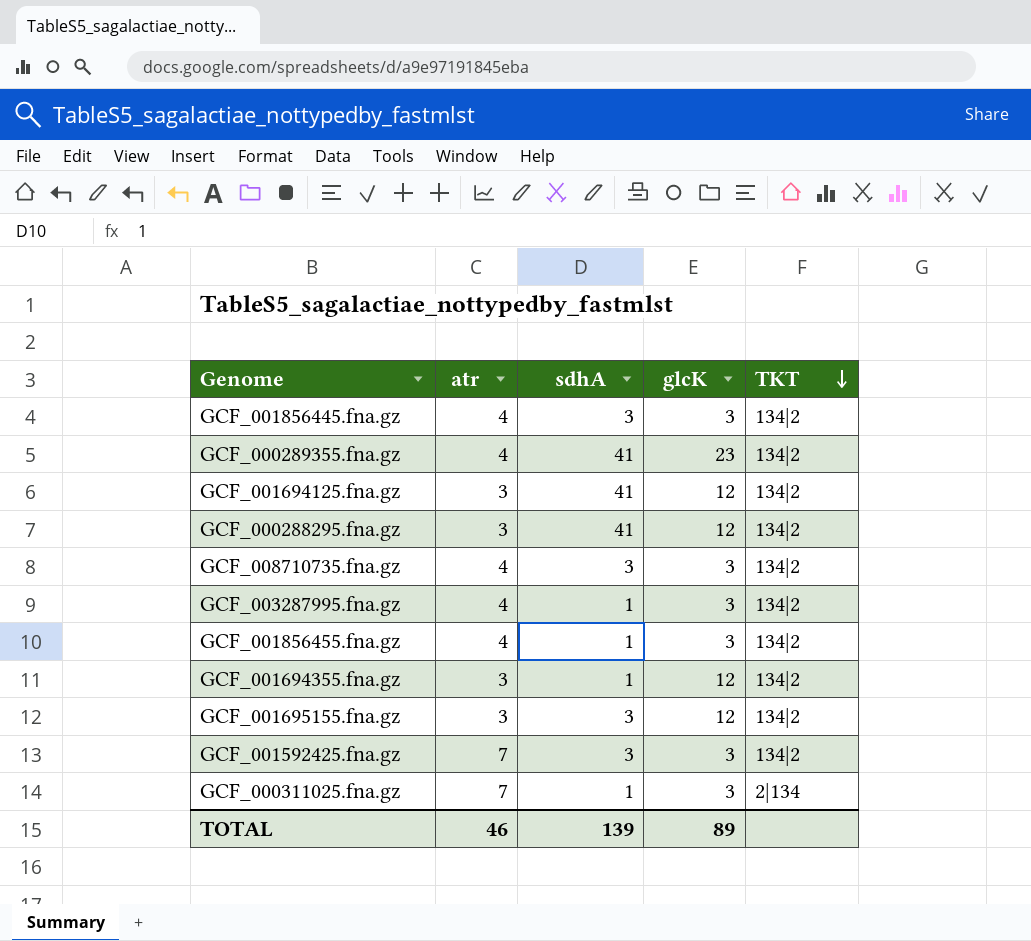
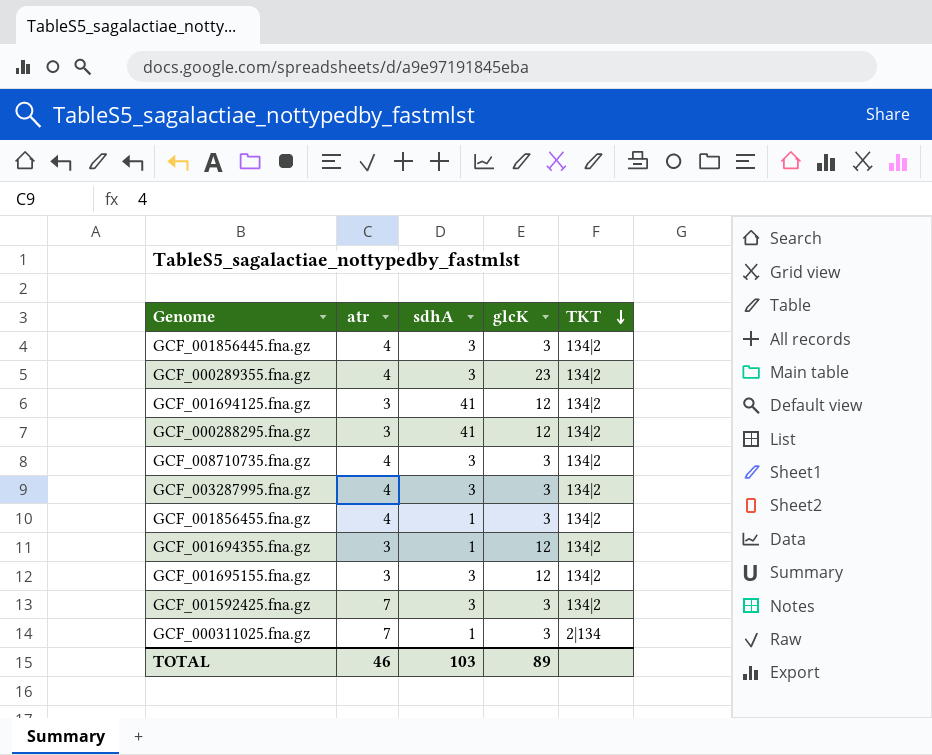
GCF_000289355.fna.gz | sdhA: 41 -> 3
GCF_003287995.fna.gz | sdhA: 1 -> 3
TOTAL | sdhA: 139 -> 103

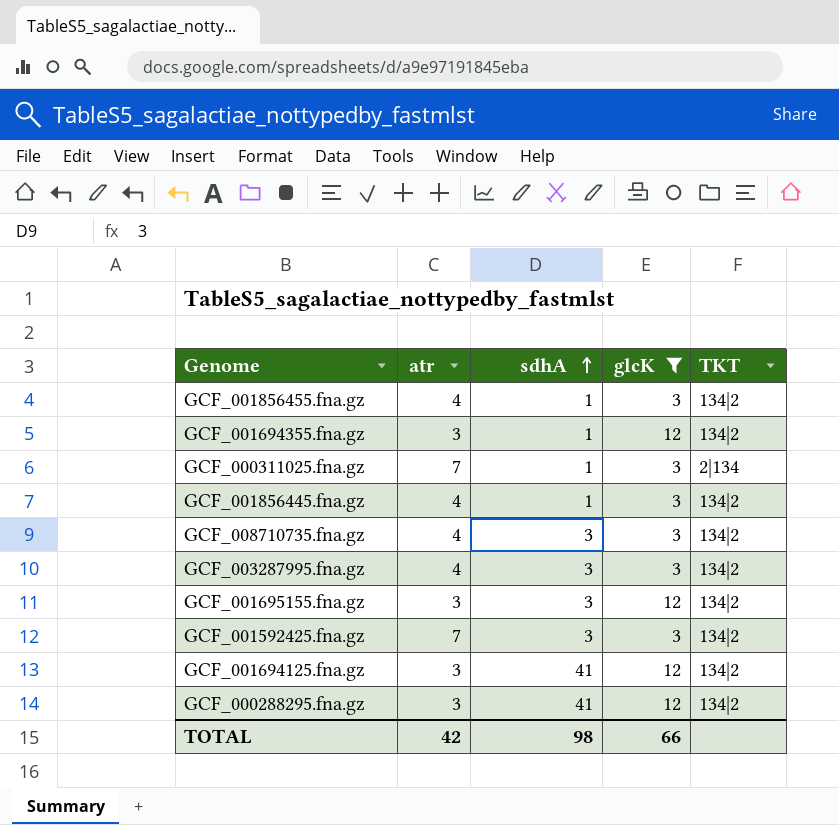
filter: none -> glcK != 23
row order: TKT descending -> sdhA ascending
GCF_001856445.fna.gz | sdhA: 3 -> 1
TOTAL | atr: 46 -> 42
TOTAL | sdhA: 103 -> 98
TOTAL | glcK: 89 -> 66

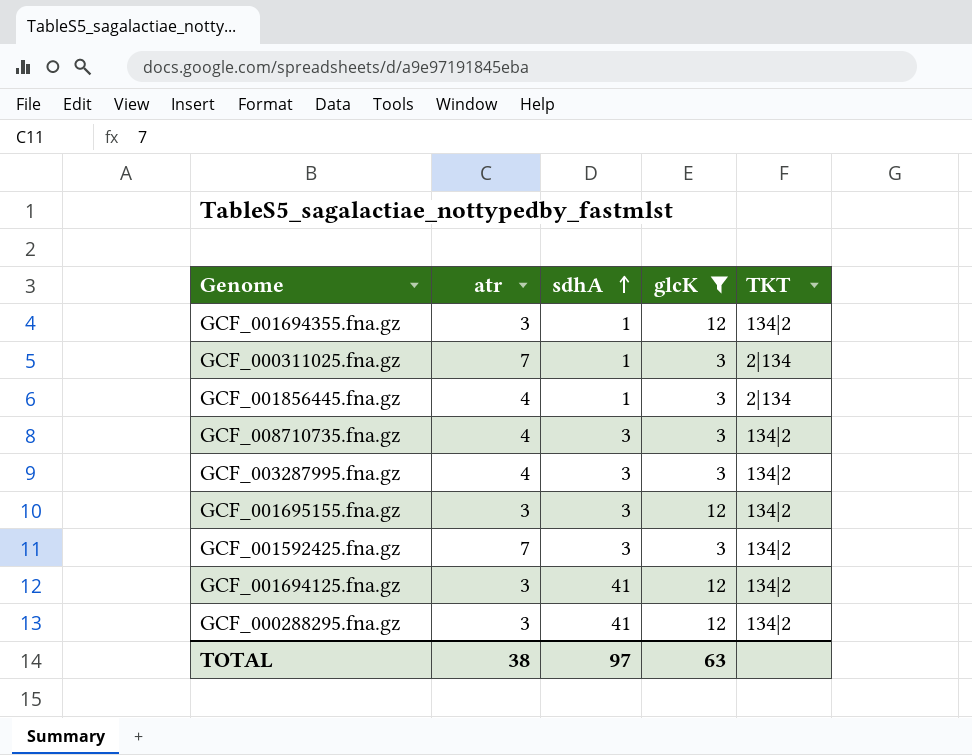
row GCF_001856455.fna.gz: 4 | 1 | 3 | 134|2 -> none
GCF_001856445.fna.gz | TKT: 134|2 -> 2|134
TOTAL | atr: 42 -> 38
TOTAL | sdhA: 98 -> 97
TOTAL | glcK: 66 -> 63

